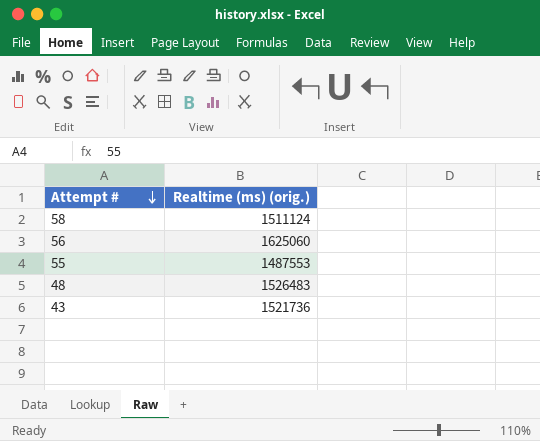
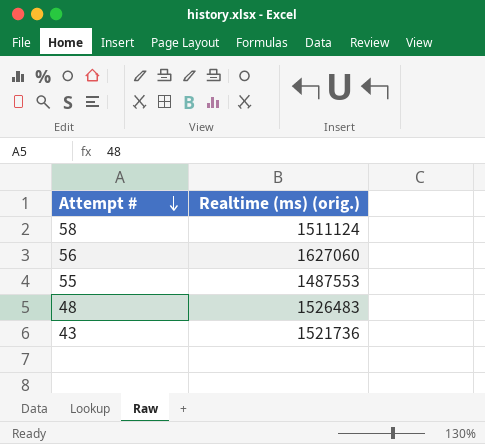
56 | Realtime (ms) (orig.): 1625060 -> 1627060

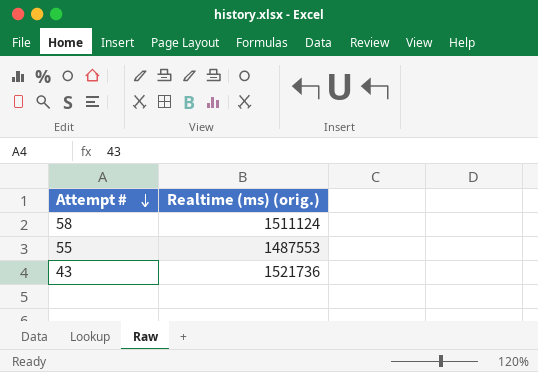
row 56: 1627060 -> none
row 48: 1526483 -> none

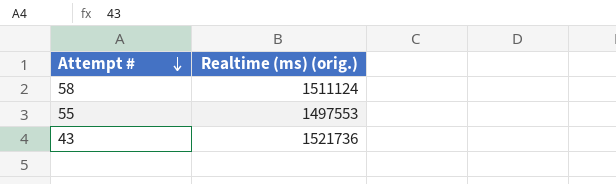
55 | Realtime (ms) (orig.): 1487553 -> 1497553

